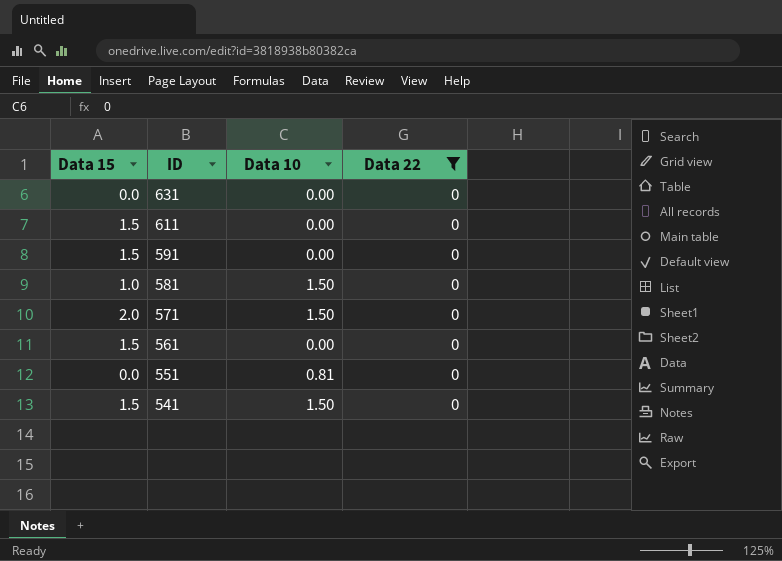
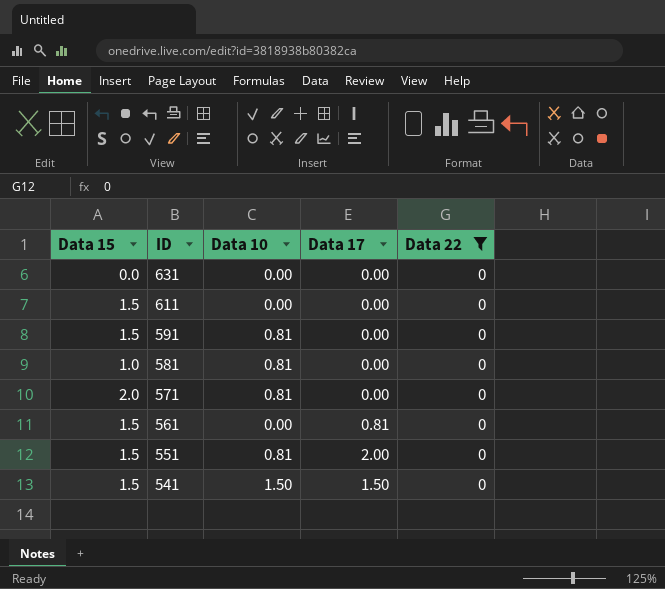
column Data 17 | position: none -> 4
591 | Data 10: 0.00 -> 0.81
581 | Data 10: 1.50 -> 0.81
571 | Data 10: 1.50 -> 0.81
551 | Data 15: 0.0 -> 1.5

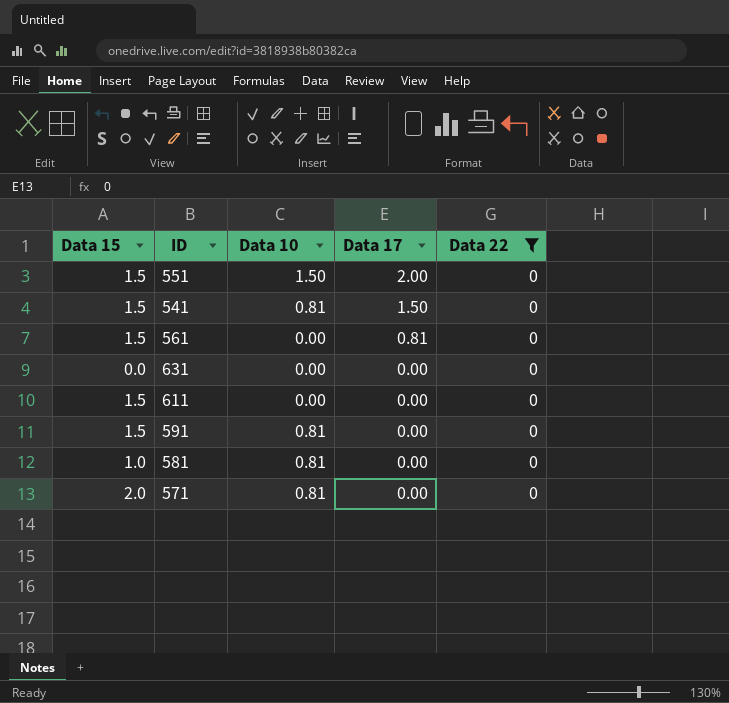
row order: ID descending -> Data 17 descending
551 | Data 10: 0.81 -> 1.50
541 | Data 10: 1.50 -> 0.81

